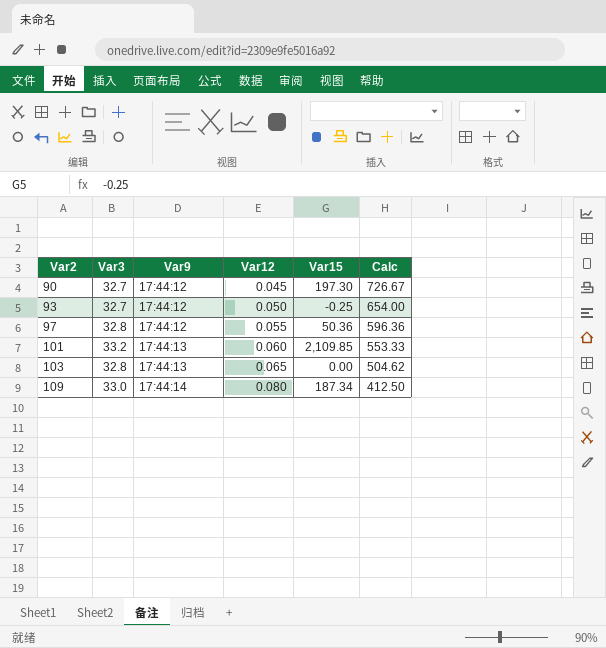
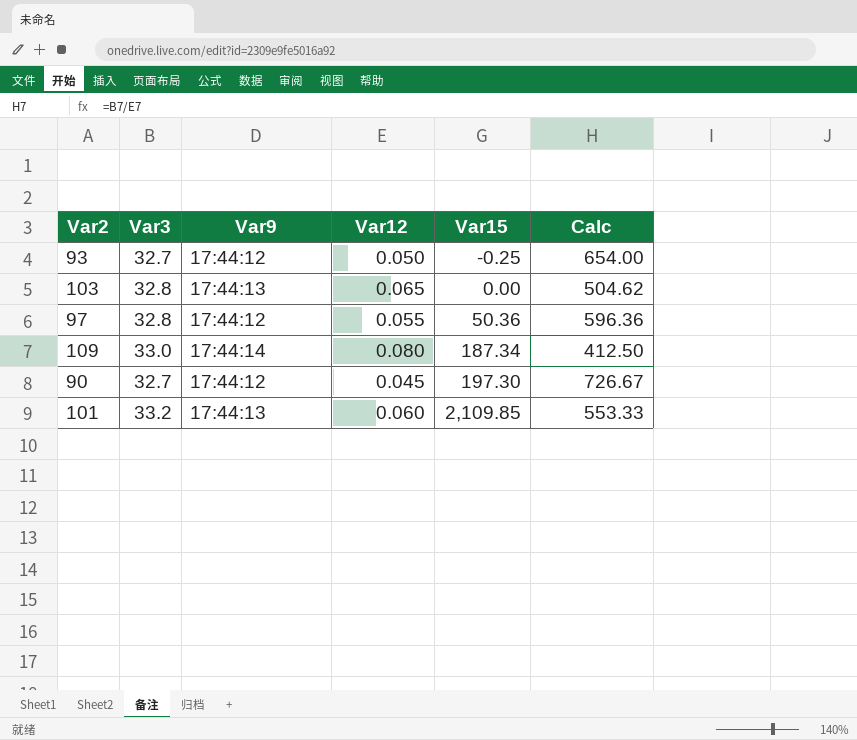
row order: Var2 ascending -> Var15 ascending

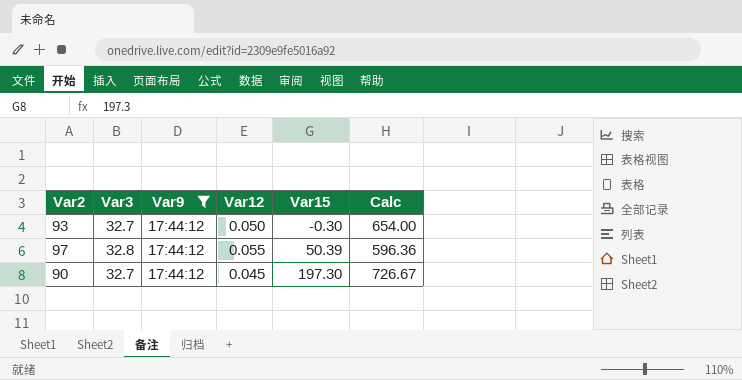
filter: none -> Var9 = 17:44:12
93 | Var15: -0.25 -> -0.30
97 | Var15: 50.36 -> 50.39

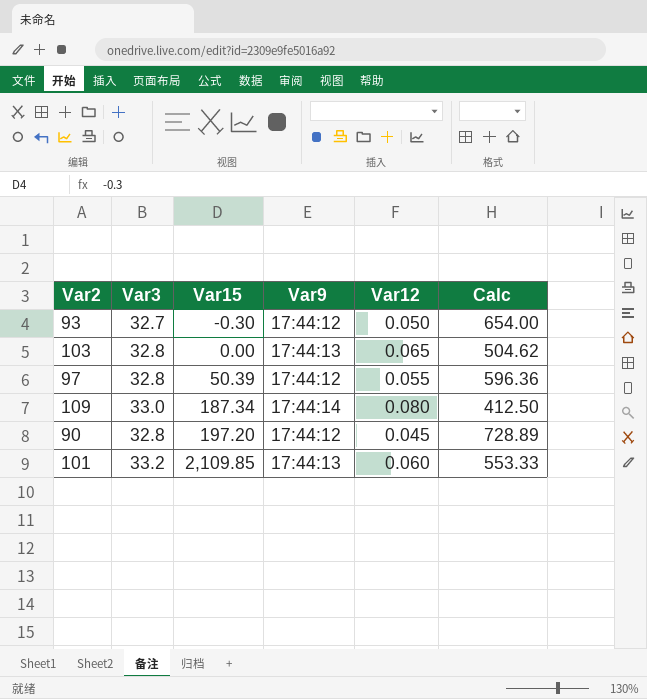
filter: Var9 = 17:44:12 -> none
column Var15 | position: 5 -> 3
90 | Var3: 32.7 -> 32.8
90 | Var15: 197.30 -> 197.20
90 | Calc: 726.67 -> 728.89

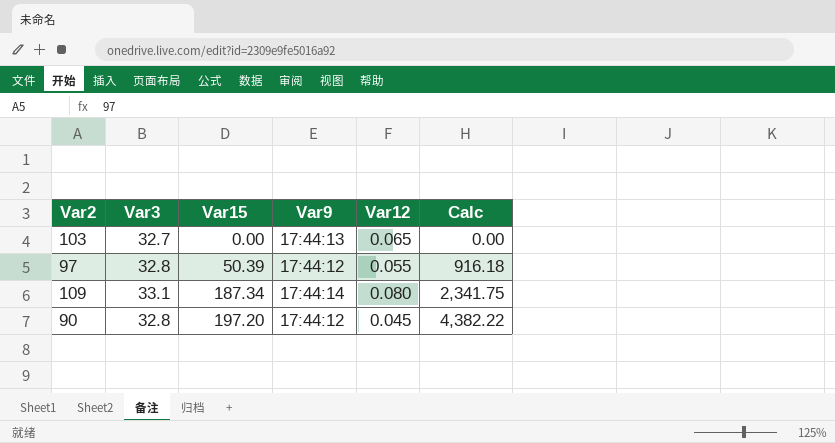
column Calc | formula: [Var3] / [Var12] -> [Var15] / [Var12]
row 93: 32.7 | -0.30 | 17:44:12 | 0.050 | 654.00 -> none
row 101: 33.2 | 2,109.85 | 17:44:13 | 0.060 | 553.33 -> none
103 | Var3: 32.8 -> 32.7
109 | Var3: 33.0 -> 33.1

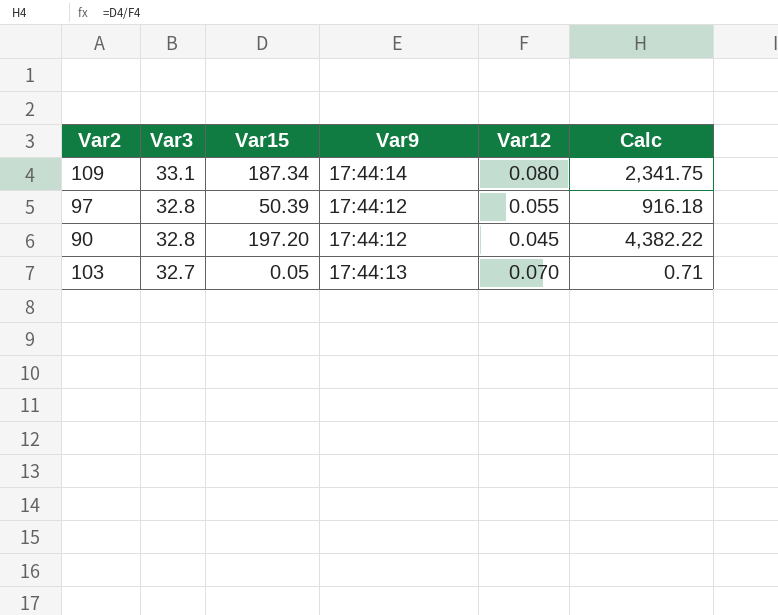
row order: Var15 ascending -> Var3 descending
103 | Var15: 0.00 -> 0.05
103 | Var12: 0.065 -> 0.070
103 | Calc: 0.00 -> 0.71

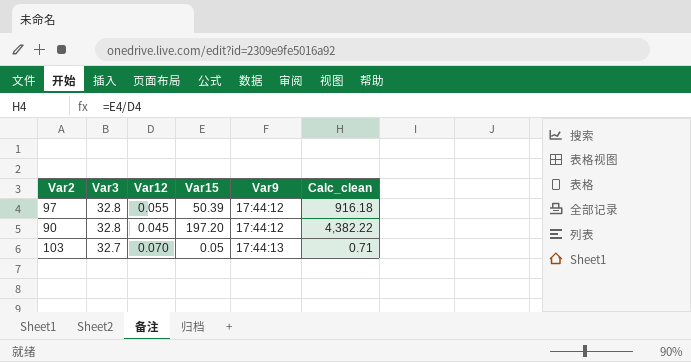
column Var12 | position: 5 -> 3
column name: Calc -> Calc_clean
row 109: 33.1 | 187.34 | 17:44:14 | 0.080 | 2,341.75 -> none

